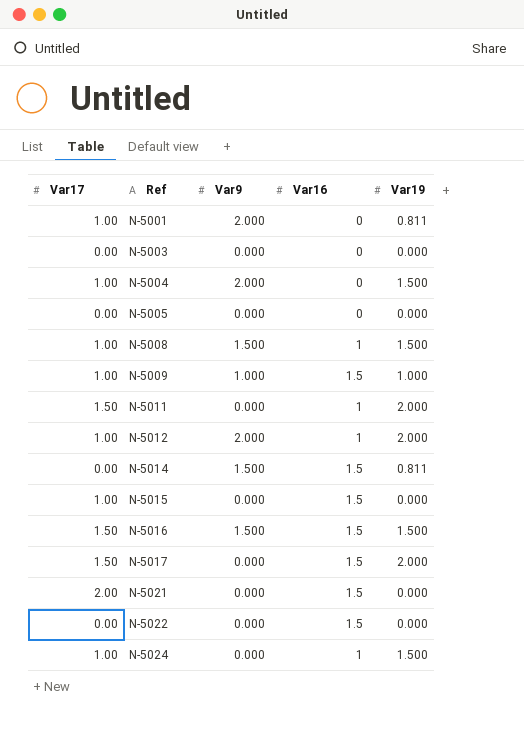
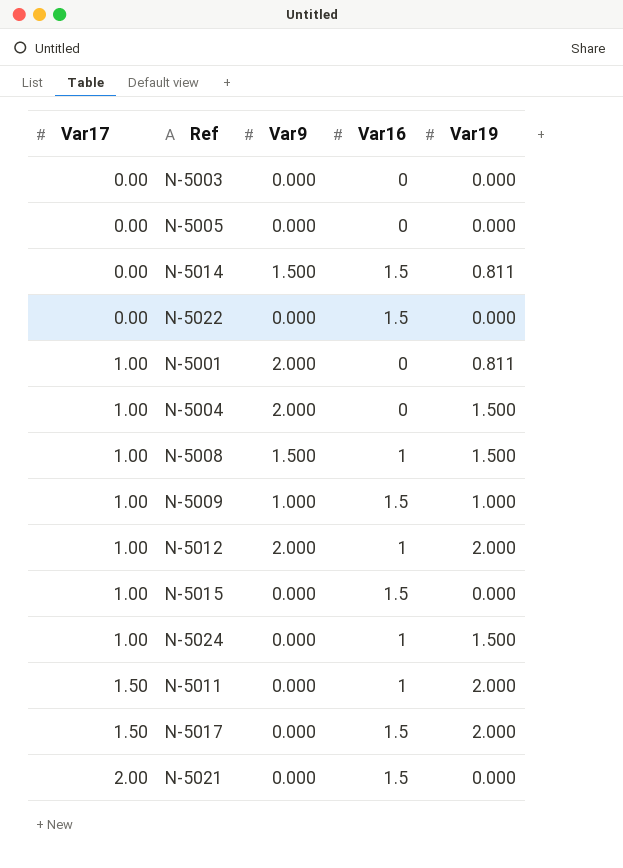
row order: Ref ascending -> Var17 ascending
row N-5016: 1.50 | 1.500 | 1.5 | 1.500 -> none

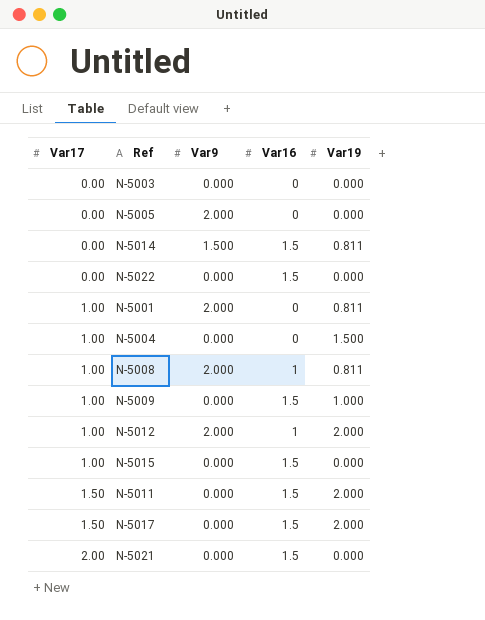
row N-5024: 1.00 | 0.000 | 1 | 1.500 -> none
N-5005 | Var9: 0.000 -> 2.000
N-5004 | Var9: 2.000 -> 0.000
N-5008 | Var9: 1.500 -> 2.000
N-5008 | Var19: 1.500 -> 0.811
N-5009 | Var9: 1.000 -> 0.000
N-5011 | Var16: 1 -> 1.5

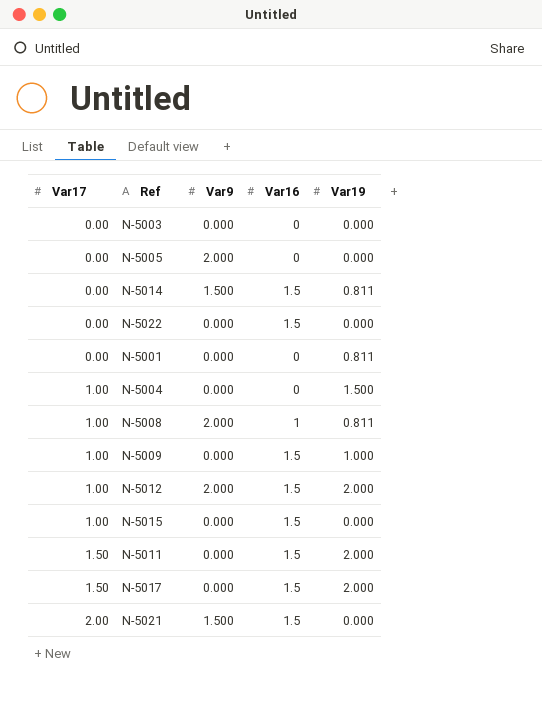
N-5001 | Var17: 1.00 -> 0.00
N-5001 | Var9: 2.000 -> 0.000
N-5012 | Var16: 1 -> 1.5
N-5021 | Var9: 0.000 -> 1.500

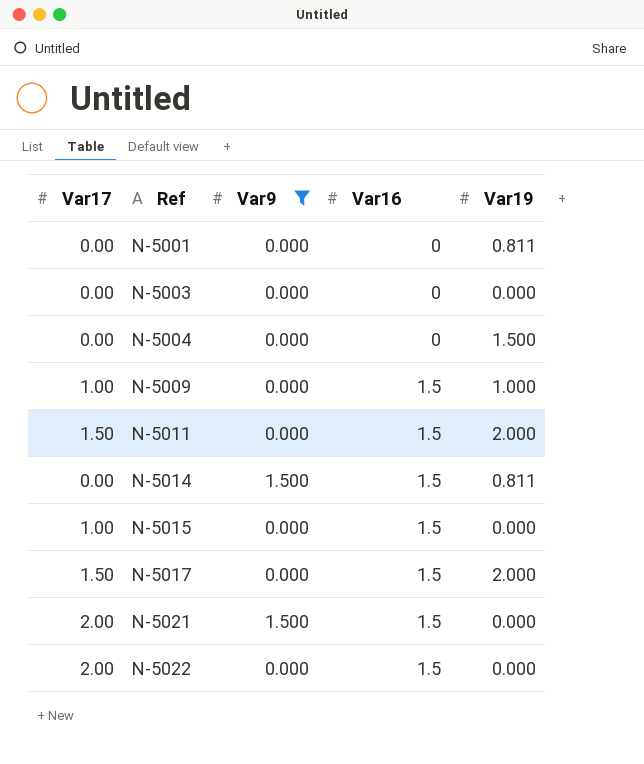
filter: none -> Var9 != 2.000
row order: Var17 ascending -> Ref ascending
N-5004 | Var17: 1.00 -> 0.00
N-5022 | Var17: 0.00 -> 2.00

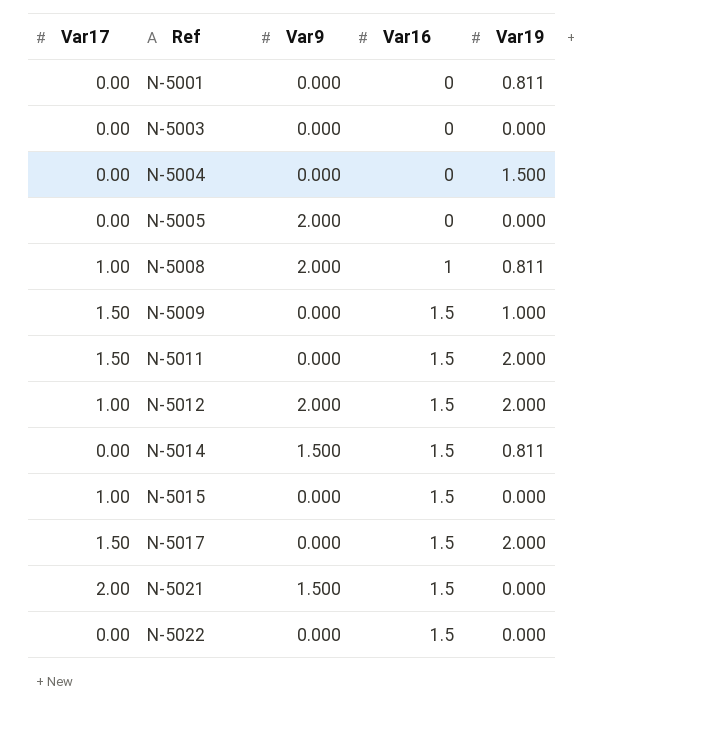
filter: Var9 != 2.000 -> none
N-5009 | Var17: 1.00 -> 1.50
N-5022 | Var17: 2.00 -> 0.00

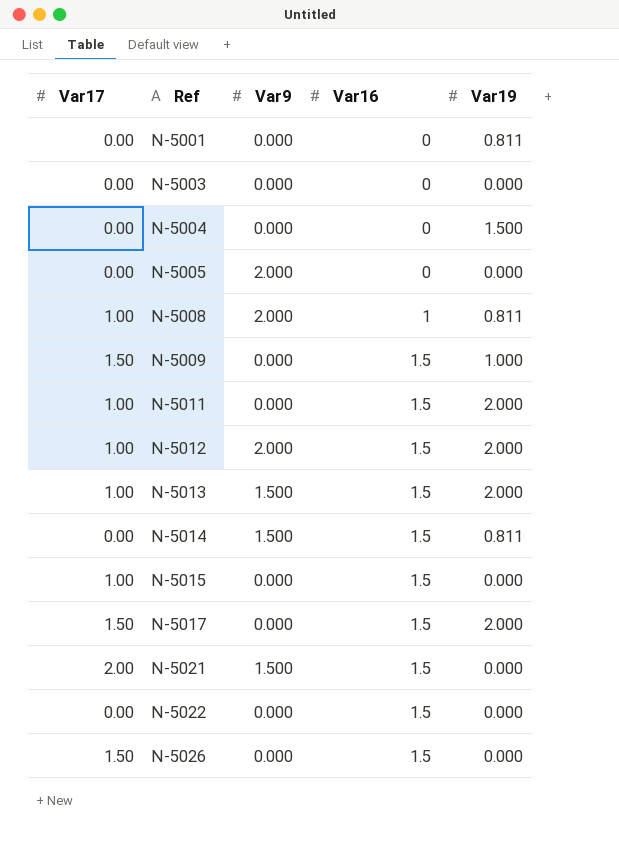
N-5011 | Var17: 1.50 -> 1.00
row N-5013: none -> 1.00 | 1.500 | 1.5 | 2.000
row N-5026: none -> 1.50 | 0.000 | 1.5 | 0.000

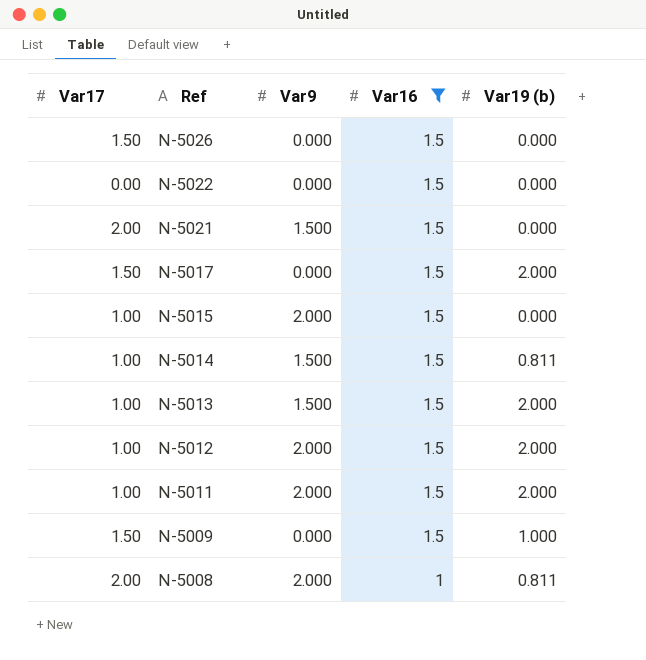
filter: none -> Var16 != 0
row order: Ref ascending -> Ref descending
column name: Var19 -> Var19 (b)
N-5015 | Var9: 0.000 -> 2.000
N-5014 | Var17: 0.00 -> 1.00
N-5011 | Var9: 0.000 -> 2.000
N-5008 | Var17: 1.00 -> 2.00

